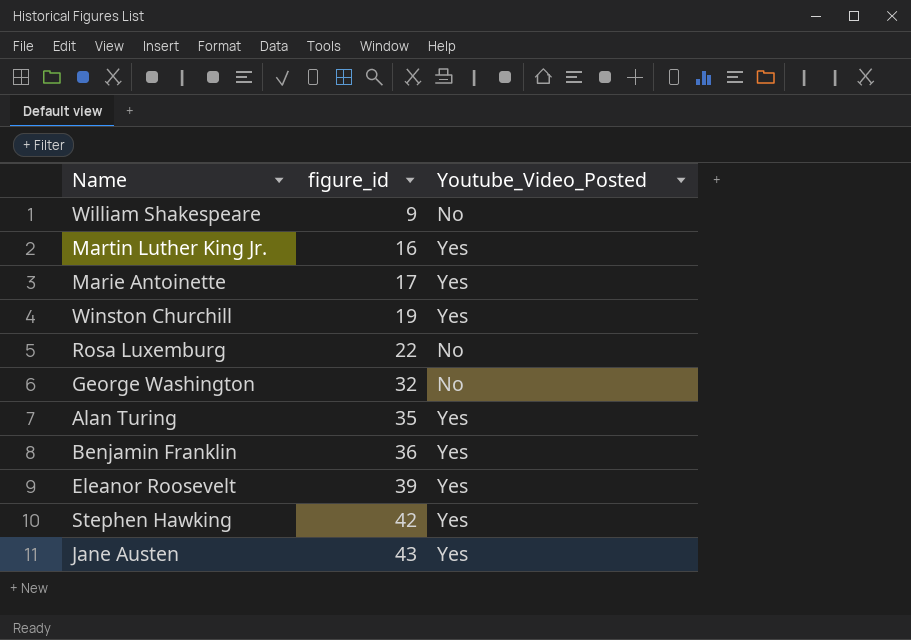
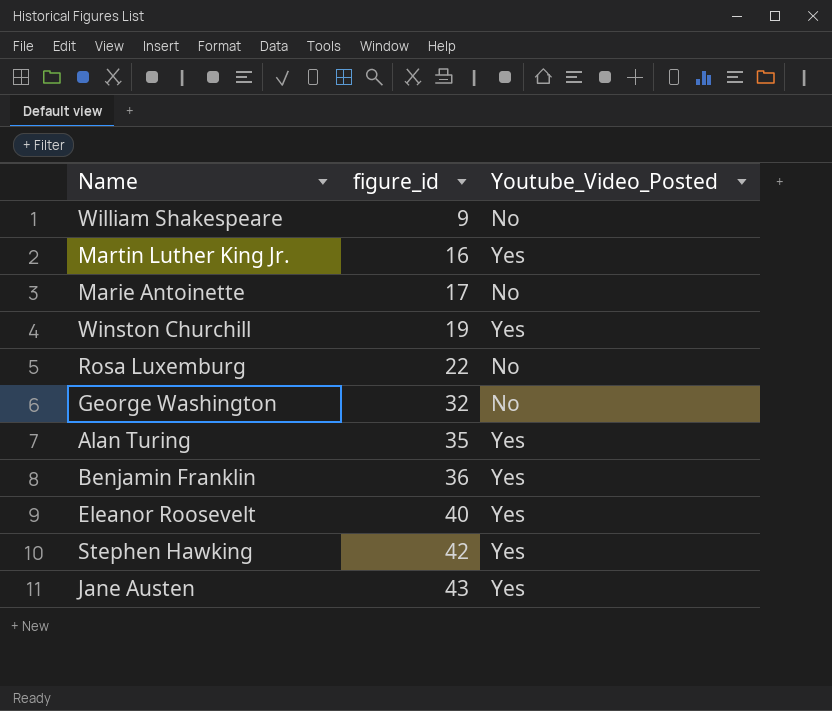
Marie Antoinette | Youtube_Video_Posted: Yes -> No
Eleanor Roosevelt | figure_id: 39 -> 40

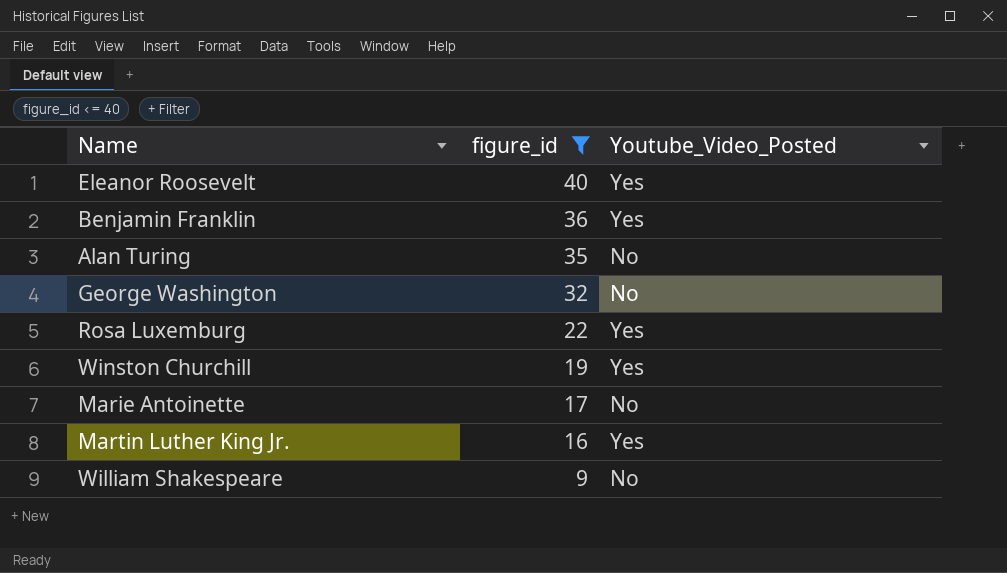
filter: none -> figure_id <= 40
row order: figure_id ascending -> figure_id descending
Alan Turing | Youtube_Video_Posted: Yes -> No
Rosa Luxemburg | Youtube_Video_Posted: No -> Yes

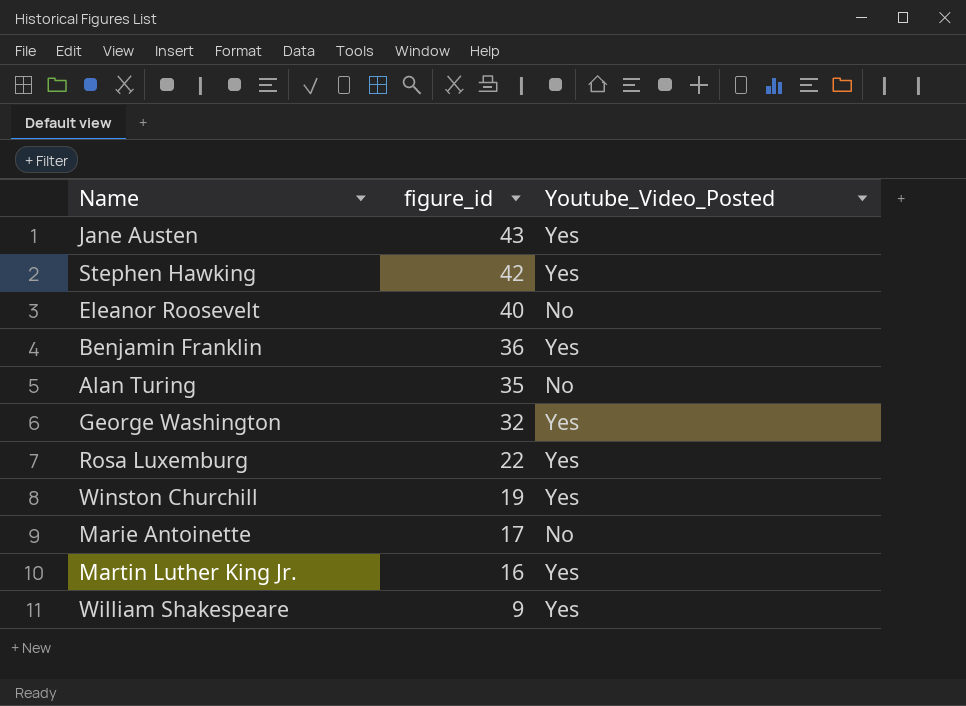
filter: figure_id <= 40 -> none
Eleanor Roosevelt | Youtube_Video_Posted: Yes -> No
George Washington | Youtube_Video_Posted: No -> Yes
William Shakespeare | Youtube_Video_Posted: No -> Yes

